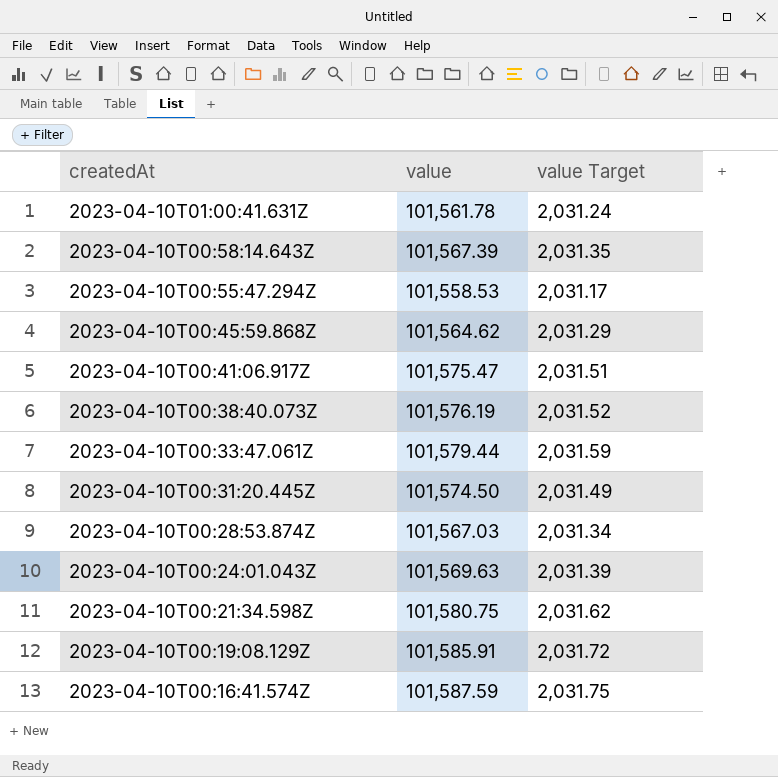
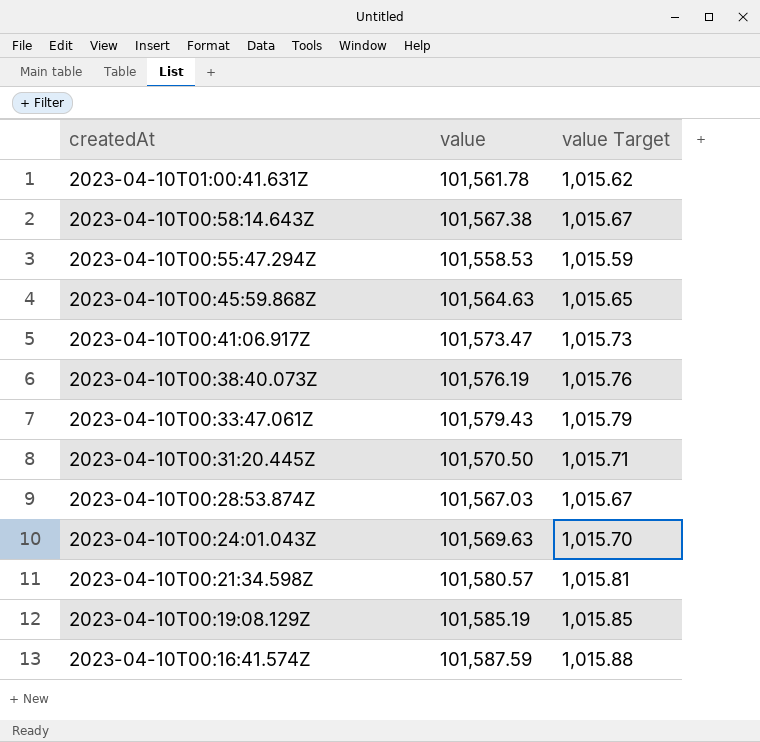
column value Target | formula: [value] * 0.02 -> [value] * 0.01
2023-04-10T00:58:14.643Z | value: 101,567.39 -> 101,567.38
2023-04-10T00:45:59.868Z | value: 101,564.62 -> 101,564.63
2023-04-10T00:41:06.917Z | value: 101,575.47 -> 101,573.47
2023-04-10T00:33:47.061Z | value: 101,579.44 -> 101,579.43
2023-04-10T00:31:20.445Z | value: 101,574.50 -> 101,570.50
2023-04-10T00:21:34.598Z | value: 101,580.75 -> 101,580.57
2023-04-10T00:19:08.129Z | value: 101,585.91 -> 101,585.19

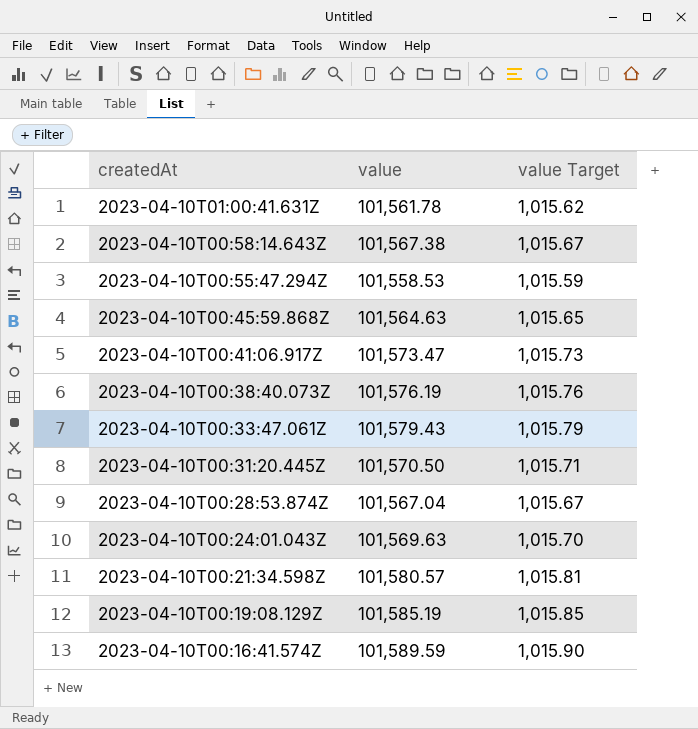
2023-04-10T00:28:53.874Z | value: 101,567.03 -> 101,567.04
2023-04-10T00:16:41.574Z | value: 101,587.59 -> 101,589.59
2023-04-10T00:16:41.574Z | value Target: 1,015.88 -> 1,015.90

